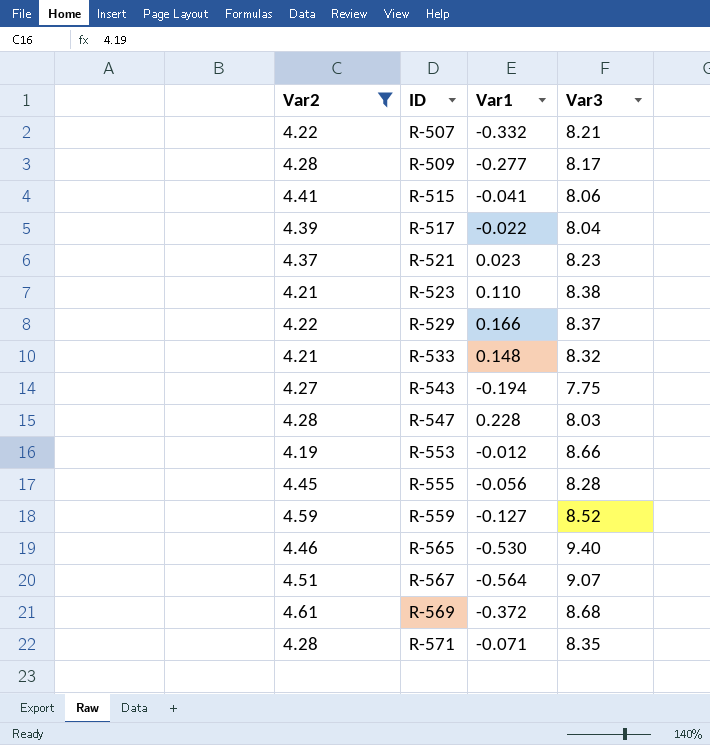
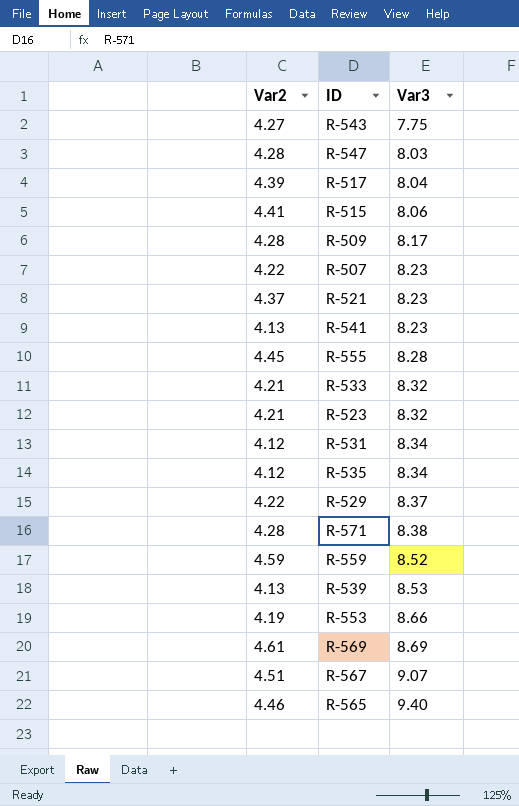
filter: Var2 >= 4.19 -> none
row order: ID ascending -> Var3 ascending
column Var1 | position: 3 -> none
R-507 | Var3: 8.21 -> 8.23
R-523 | Var3: 8.38 -> 8.32
R-571 | Var3: 8.35 -> 8.38
R-569 | Var3: 8.68 -> 8.69

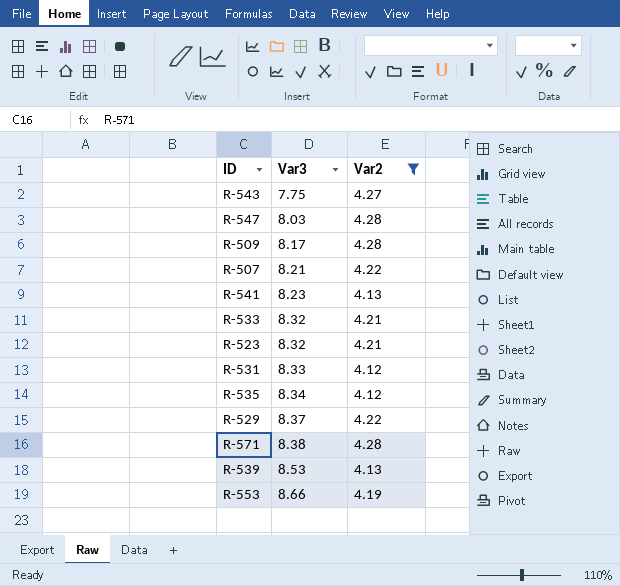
filter: none -> Var2 <= 4.28
column Var2 | position: 1 -> 3
R-507 | Var3: 8.23 -> 8.21
R-531 | Var3: 8.34 -> 8.33

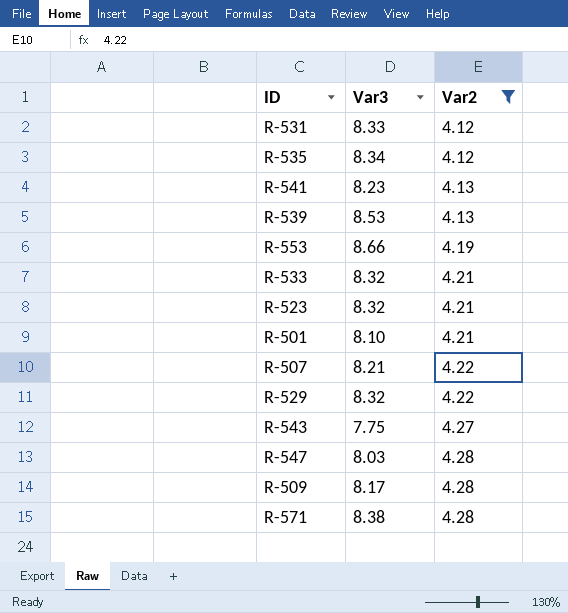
row order: Var3 ascending -> Var2 ascending
row R-501: none -> 8.10 | 4.21
R-529 | Var3: 8.37 -> 8.32

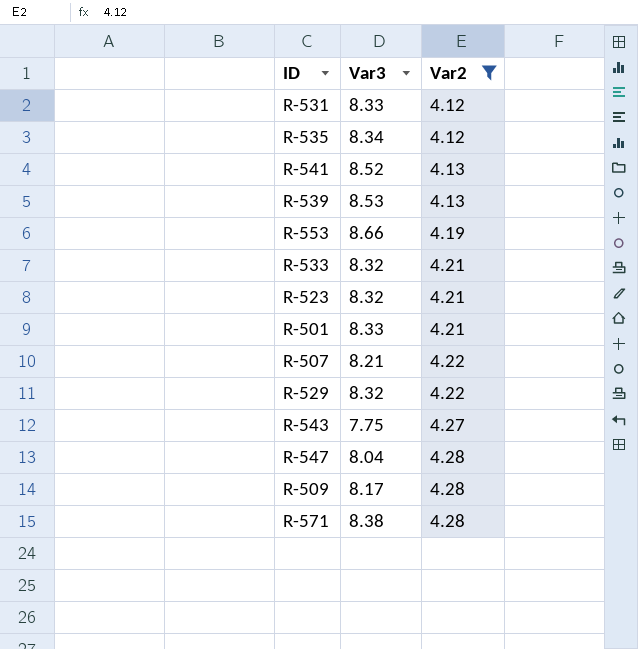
R-541 | Var3: 8.23 -> 8.52
R-501 | Var3: 8.10 -> 8.33
R-547 | Var3: 8.03 -> 8.04

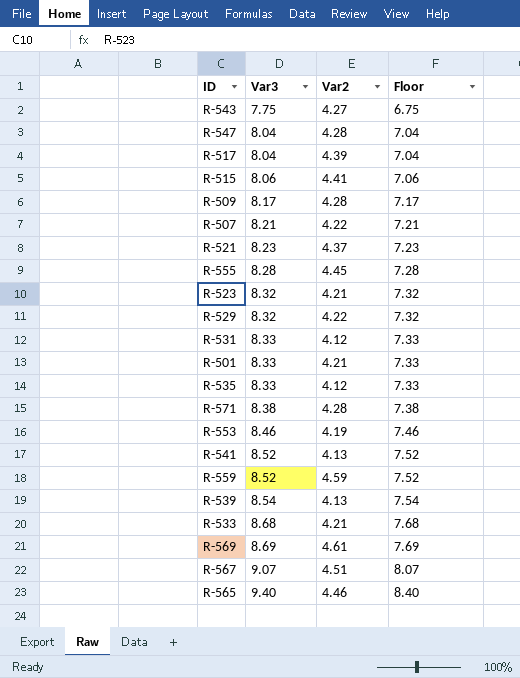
filter: Var2 <= 4.28 -> none
row order: Var2 ascending -> Var3 ascending
column Floor | formula: none -> [Var3] - 1
R-535 | Var3: 8.34 -> 8.33
R-553 | Var3: 8.66 -> 8.46
R-539 | Var3: 8.53 -> 8.54
R-533 | Var3: 8.32 -> 8.68

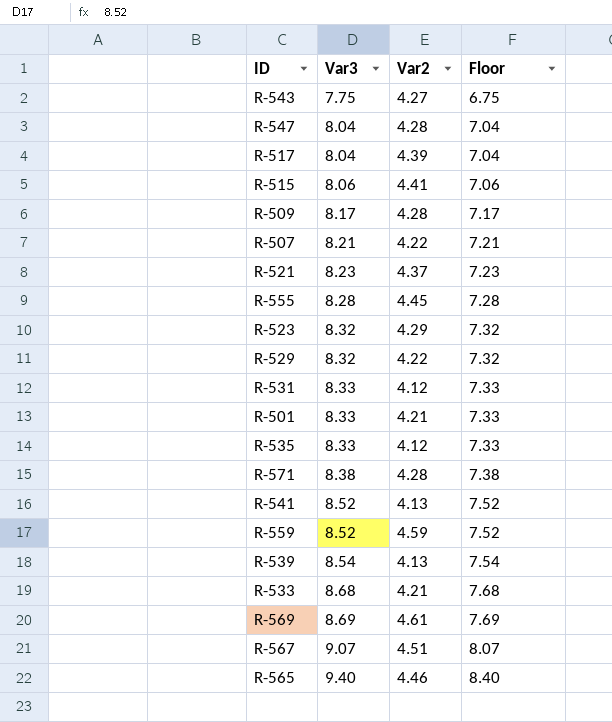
row R-553: 8.46 | 4.19 | 7.46 -> none
R-523 | Var2: 4.21 -> 4.29

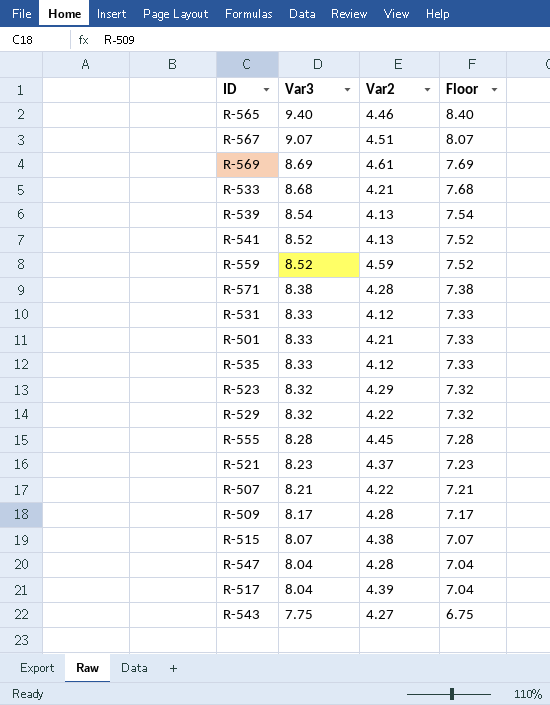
row order: Var3 ascending -> Var3 descending
R-515 | Var3: 8.06 -> 8.07
R-515 | Var2: 4.41 -> 4.38
R-515 | Floor: 7.06 -> 7.07

